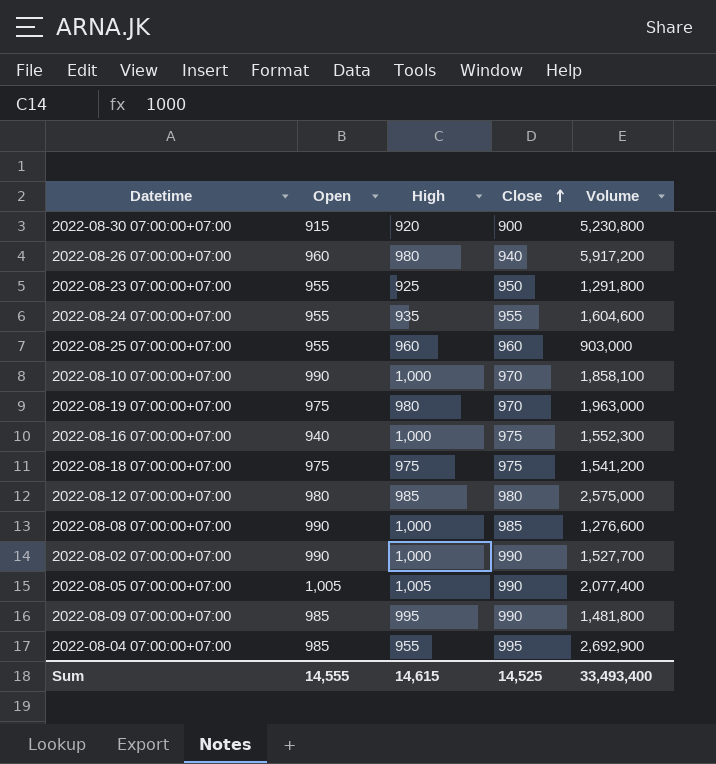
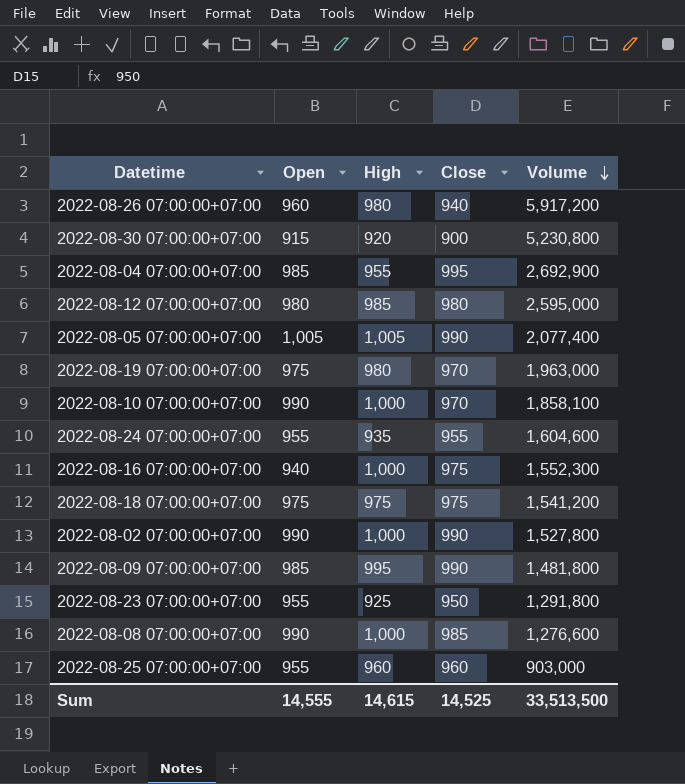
row order: Close ascending -> Volume descending
2022-08-12 07:00:00+07:00 | Volume: 2,575,000 -> 2,595,000
2022-08-02 07:00:00+07:00 | Volume: 1,527,700 -> 1,527,800
Sum | Volume: 33,493,400 -> 33,513,500

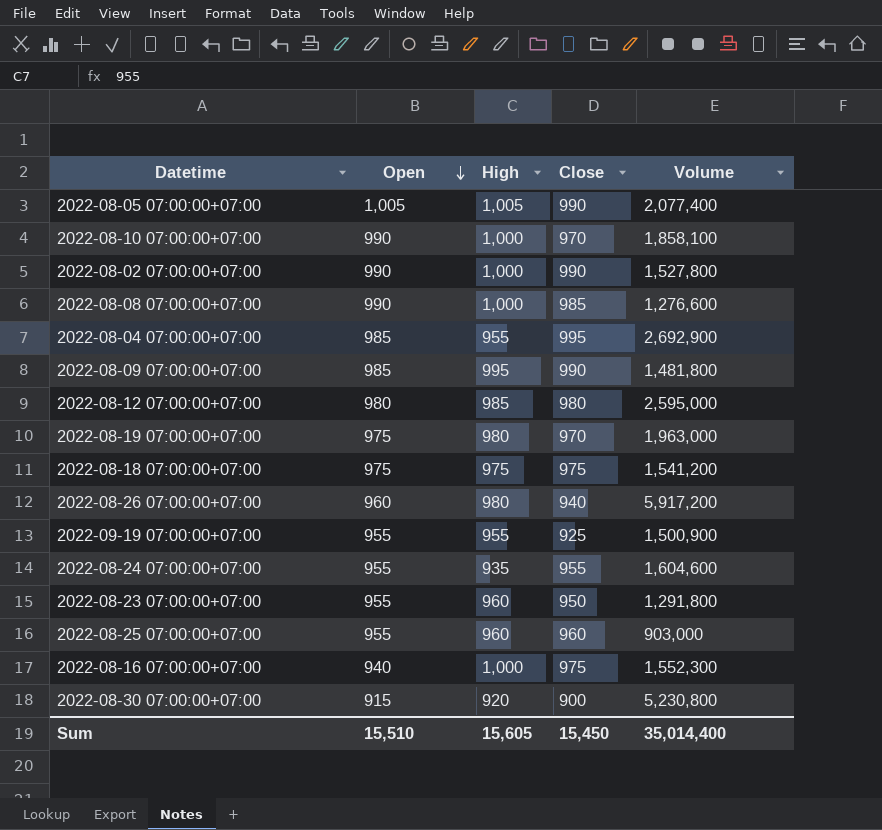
row order: Volume descending -> Open descending
row 2022-09-19 07:00:00+07:00: none -> 955 | 955 | 925 | 1,500,900
2022-08-23 07:00:00+07:00 | High: 925 -> 960
Sum | Open: 14,555 -> 15,510
Sum | High: 14,615 -> 15,605
Sum | Close: 14,525 -> 15,450
Sum | Volume: 33,513,500 -> 35,014,400

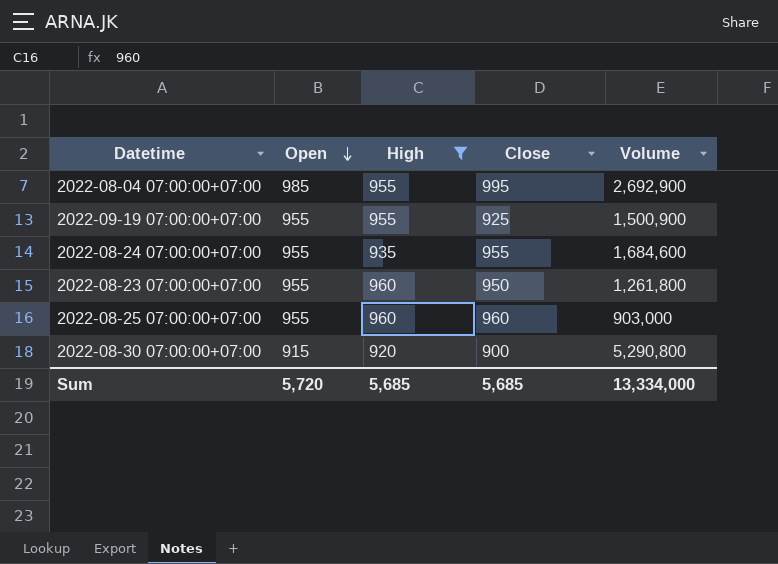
filter: none -> High <= 960
2022-08-24 07:00:00+07:00 | Volume: 1,604,600 -> 1,684,600
2022-08-23 07:00:00+07:00 | Volume: 1,291,800 -> 1,261,800
2022-08-30 07:00:00+07:00 | Volume: 5,230,800 -> 5,290,800
Sum | Open: 15,510 -> 5,720
Sum | High: 15,605 -> 5,685
Sum | Close: 15,450 -> 5,685
Sum | Volume: 35,014,400 -> 13,334,000

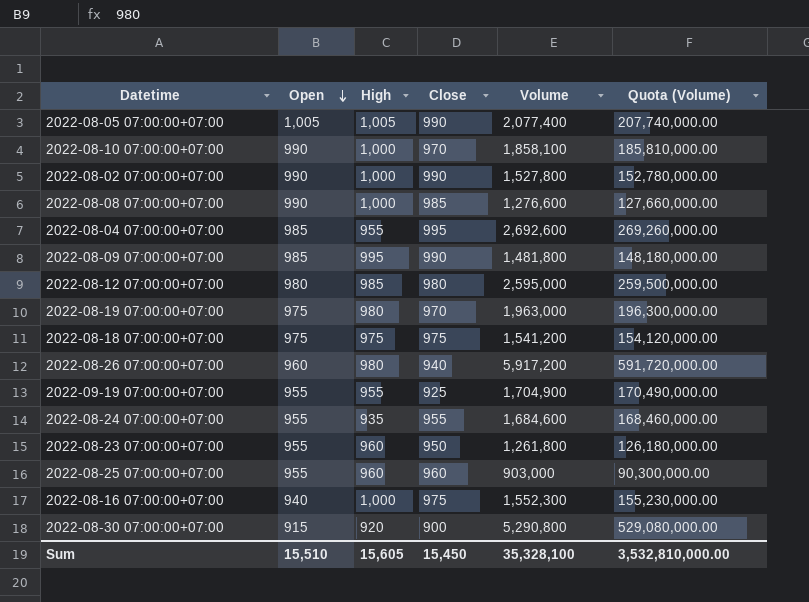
filter: High <= 960 -> none
column Quota (Volume) | formula: none -> [Volume] * 100
2022-08-04 07:00:00+07:00 | Volume: 2,692,900 -> 2,692,600
2022-09-19 07:00:00+07:00 | Volume: 1,500,900 -> 1,704,900
Sum | Open: 5,720 -> 15,510
Sum | High: 5,685 -> 15,605
Sum | Close: 5,685 -> 15,450
Sum | Volume: 13,334,000 -> 35,328,100

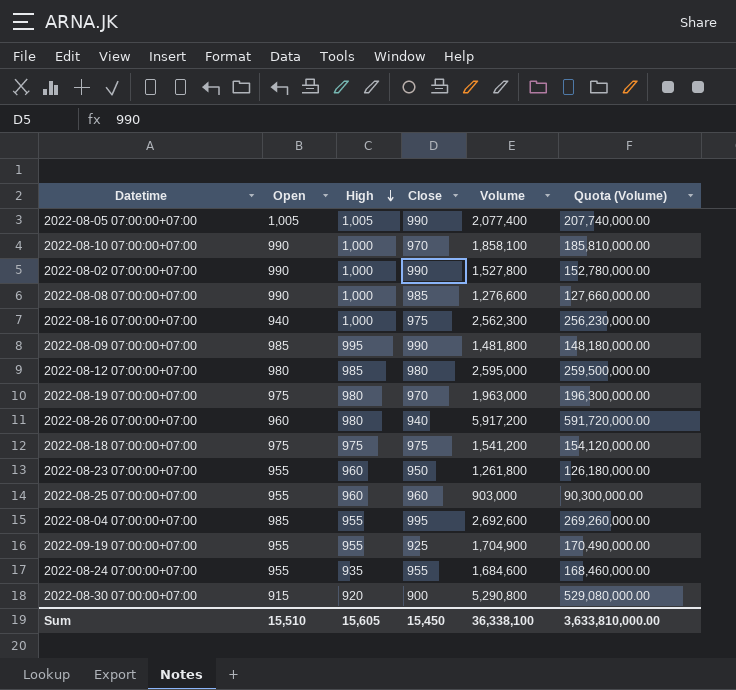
row order: Open descending -> High descending
2022-08-16 07:00:00+07:00 | Volume: 1,552,300 -> 2,562,300
2022-08-16 07:00:00+07:00 | Quota (Volume): 155,230,000.00 -> 256,230,000.00
Sum | Volume: 35,328,100 -> 36,338,100
Sum | Quota (Volume): 3,532,810,000.00 -> 3,633,810,000.00

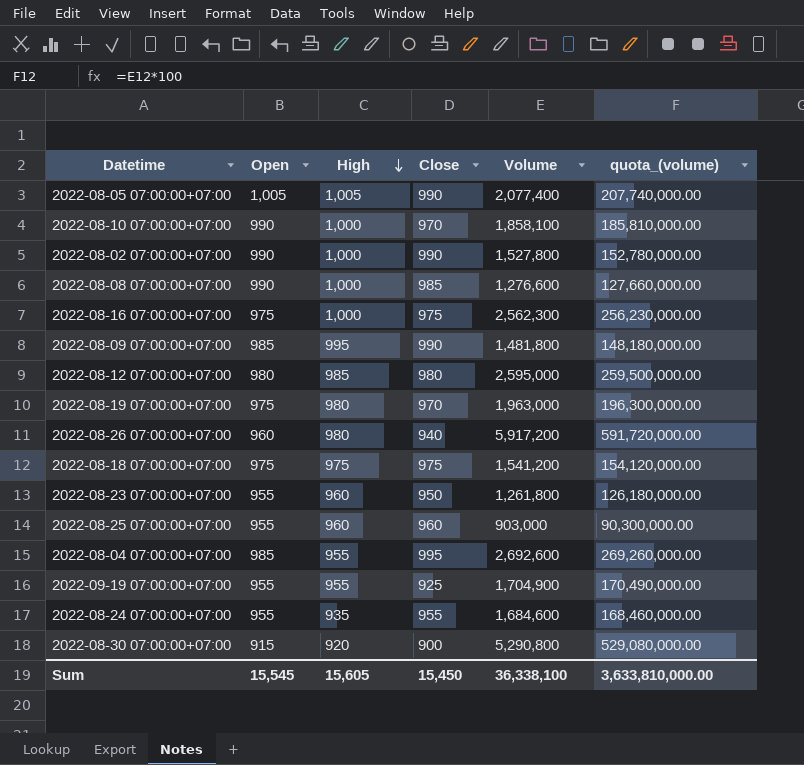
column name: Quota (Volume) -> quota_(volume)
2022-08-16 07:00:00+07:00 | Open: 940 -> 975
Sum | Open: 15,510 -> 15,545

